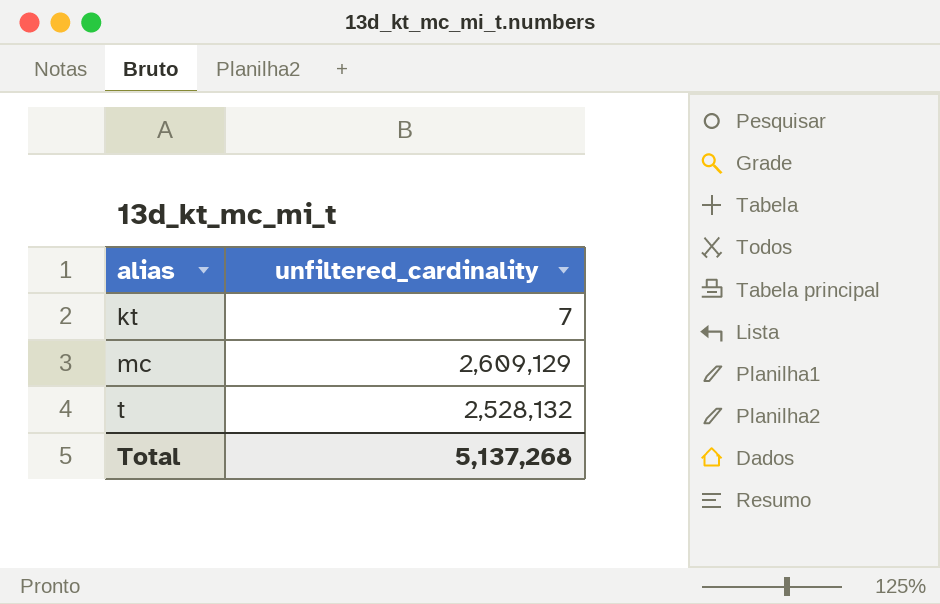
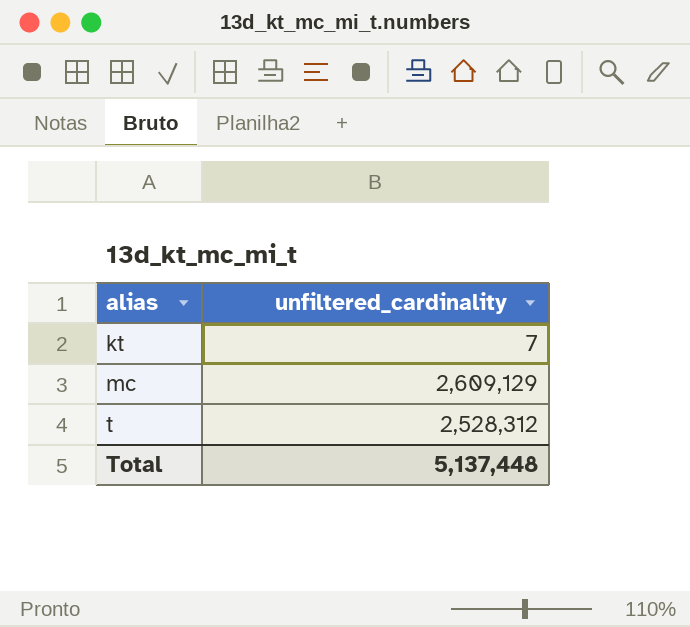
t | unfiltered_cardinality: 2,528,132 -> 2,528,312
Total | unfiltered_cardinality: 5,137,268 -> 5,137,448

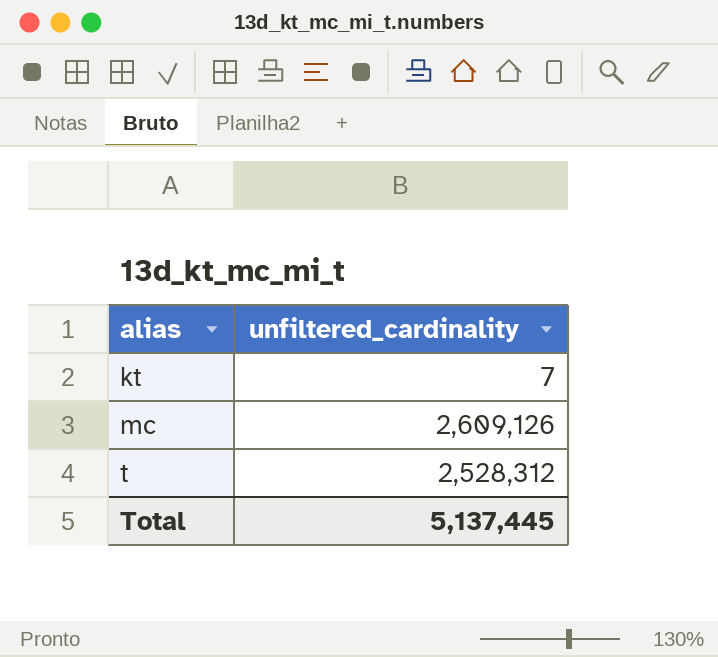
mc | unfiltered_cardinality: 2,609,129 -> 2,609,126
Total | unfiltered_cardinality: 5,137,448 -> 5,137,445

